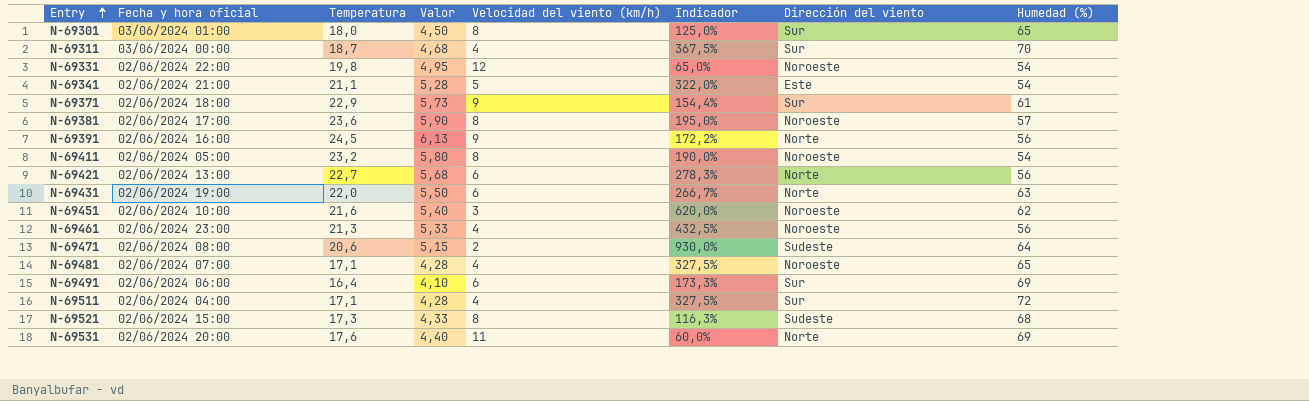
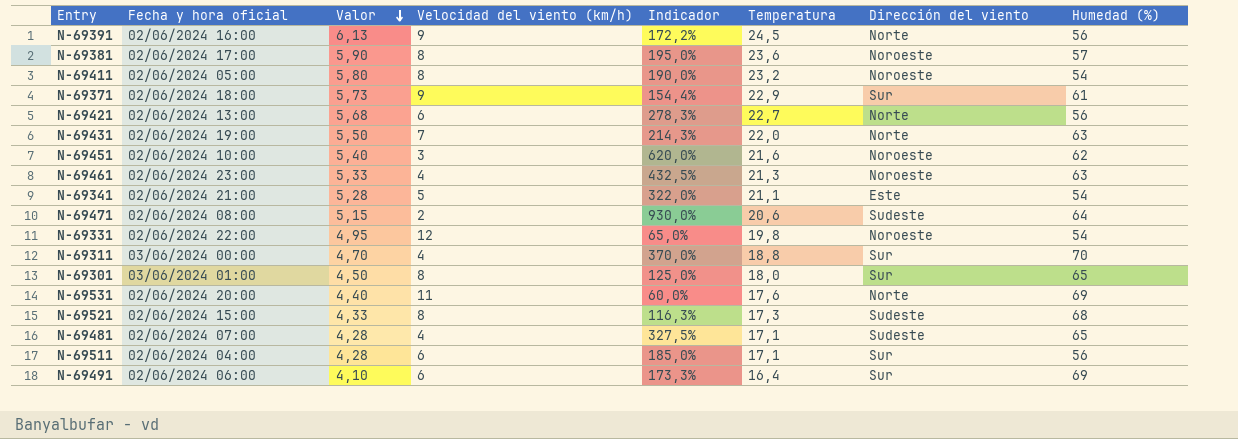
row order: Entry ascending -> Valor descending
column Temperatura | position: 3 -> 6
N-69431 | Velocidad del viento (km/h): 6 -> 7
N-69431 | Indicador: 266,7% -> 214,3%
N-69461 | Humedad (%): 56 -> 63
N-69311 | Valor: 4,68 -> 4,70
N-69311 | Indicador: 367,5% -> 370,0%
N-69311 | Temperatura: 18,7 -> 18,8
N-69481 | Dirección del viento: Noroeste -> Sudeste
N-69511 | Velocidad del viento (km/h): 4 -> 6
N-69511 | Indicador: 327,5% -> 185,0%
N-69511 | Humedad (%): 72 -> 56

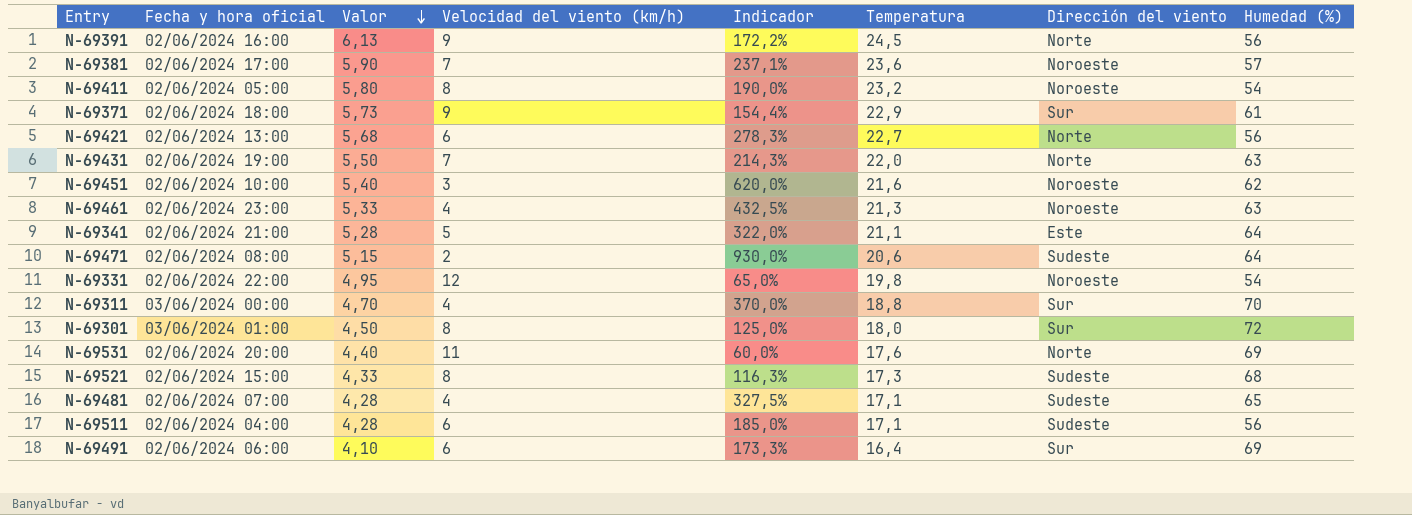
N-69381 | Velocidad del viento (km/h): 8 -> 7
N-69381 | Indicador: 195,0% -> 237,1%
N-69341 | Humedad (%): 54 -> 64
N-69301 | Humedad (%): 65 -> 72
N-69511 | Dirección del viento: Sur -> Sudeste

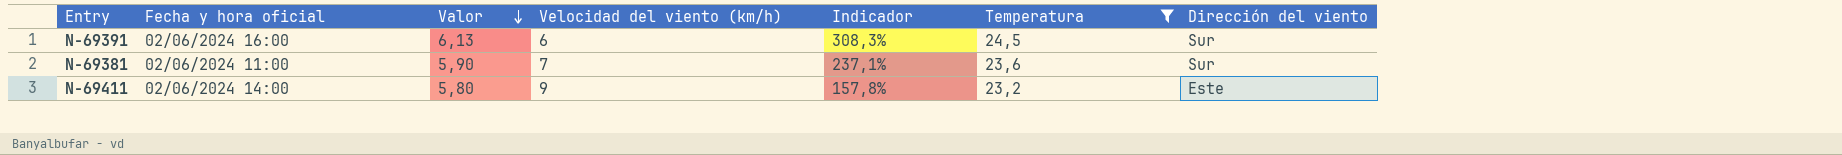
filter: none -> Temperatura >= 23,2
column Humedad (%) | position: 8 -> none
N-69391 | Velocidad del viento (km/h): 9 -> 6
N-69391 | Indicador: 172,2% -> 308,3%
N-69391 | Dirección del viento: Norte -> Sur
N-69381 | Fecha y hora oficial: 02/06/2024 17:00 -> 02/06/2024 11:00
N-69381 | Dirección del viento: Noroeste -> Sur
N-69411 | Fecha y hora oficial: 02/06/2024 05:00 -> 02/06/2024 14:00
N-69411 | Velocidad del viento (km/h): 8 -> 9
N-69411 | Indicador: 190,0% -> 157,8%
N-69411 | Dirección del viento: Noroeste -> Este

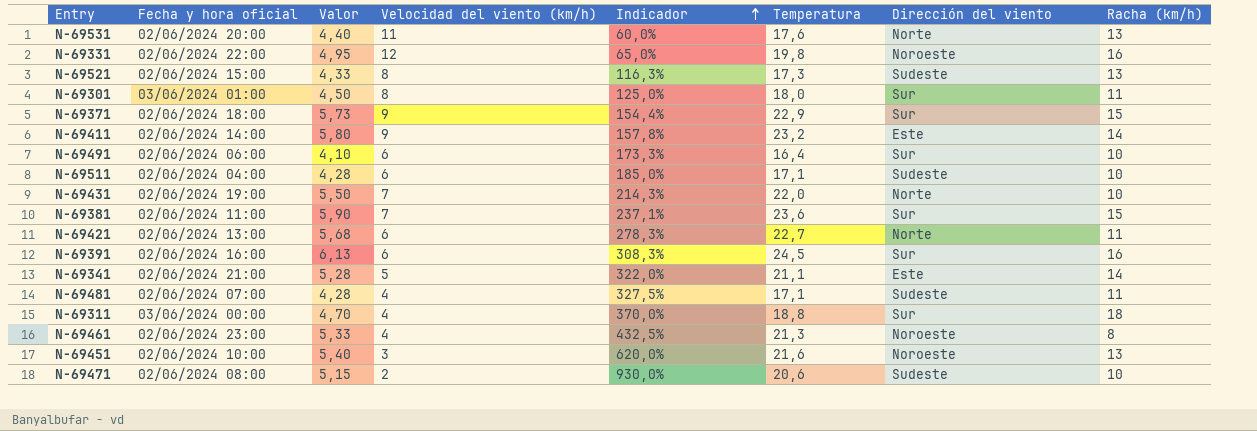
filter: Temperatura >= 23,2 -> none
row order: Valor descending -> Indicador ascending
column Racha (km/h) | position: none -> 8

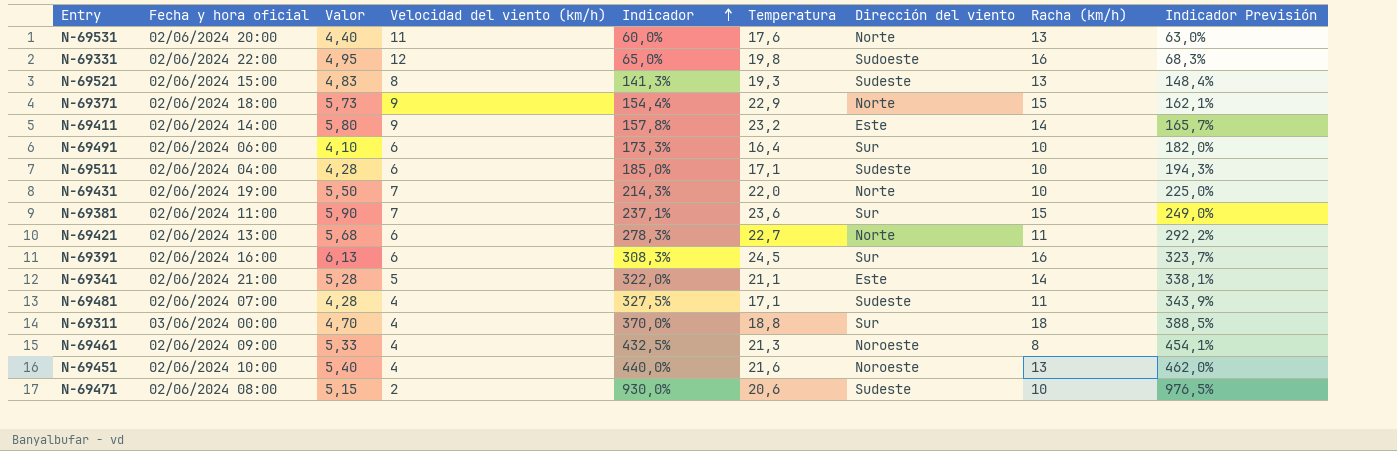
column Indicador Previsión | formula: none -> [Indicador] * 1,05
row N-69301: 03/06/2024 01:00 | 4,50 | 8 | 125,0% | 18,0 | Sur | 11 -> none
N-69331 | Dirección del viento: Noroeste -> Sudoeste
N-69521 | Valor: 4,33 -> 4,83
N-69521 | Indicador: 116,3% -> 141,3%
N-69521 | Temperatura: 17,3 -> 19,3
N-69371 | Dirección del viento: Sur -> Norte
N-69461 | Fecha y hora oficial: 02/06/2024 23:00 -> 02/06/2024 09:00
N-69451 | Velocidad del viento (km/h): 3 -> 4
N-69451 | Indicador: 620,0% -> 440,0%

